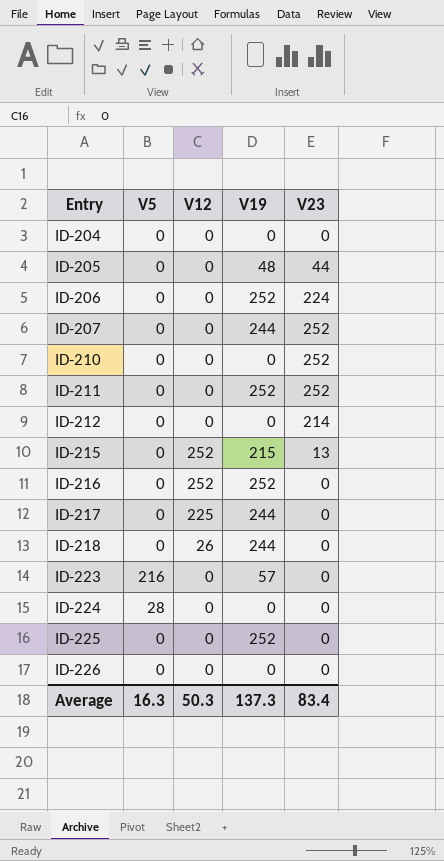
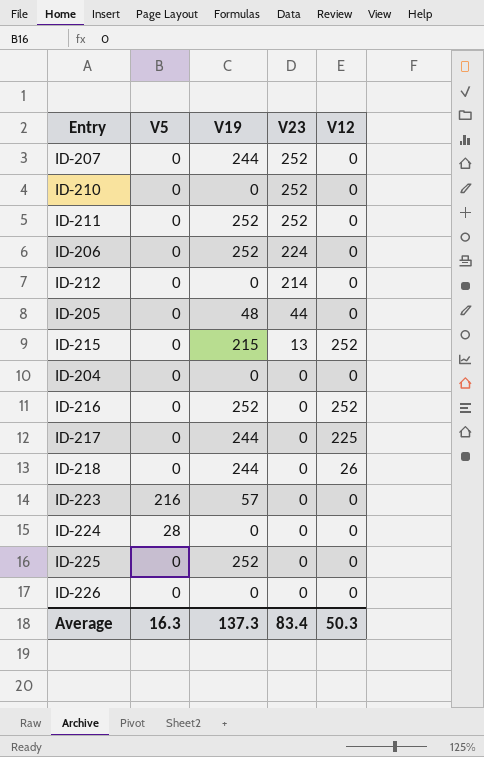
row order: Entry ascending -> V23 descending
column V12 | position: 3 -> 5

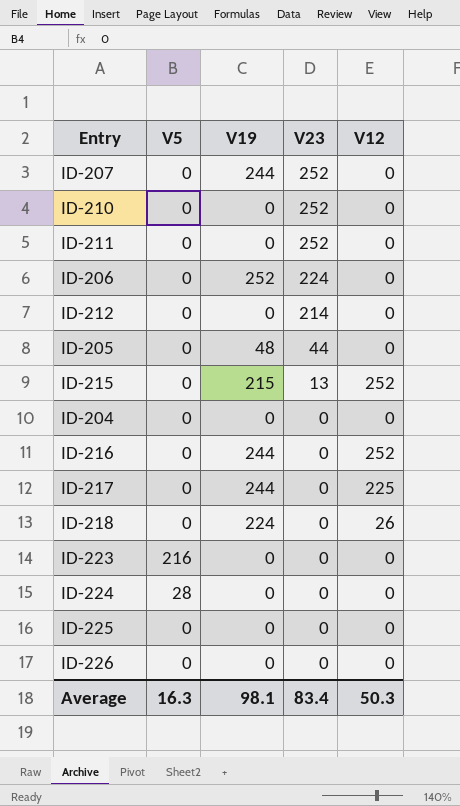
ID-211 | V19: 252 -> 0
ID-216 | V19: 252 -> 244
ID-218 | V19: 244 -> 224
ID-223 | V19: 57 -> 0
ID-225 | V19: 252 -> 0
Average | V19: 137.3 -> 98.1

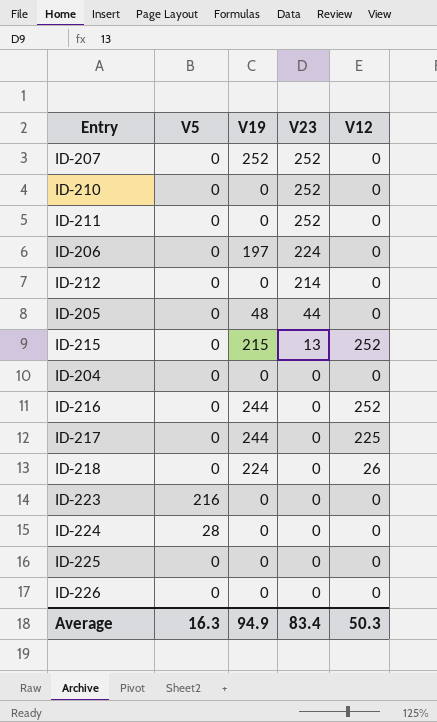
ID-207 | V19: 244 -> 252
ID-206 | V19: 252 -> 197
Average | V19: 98.1 -> 94.9

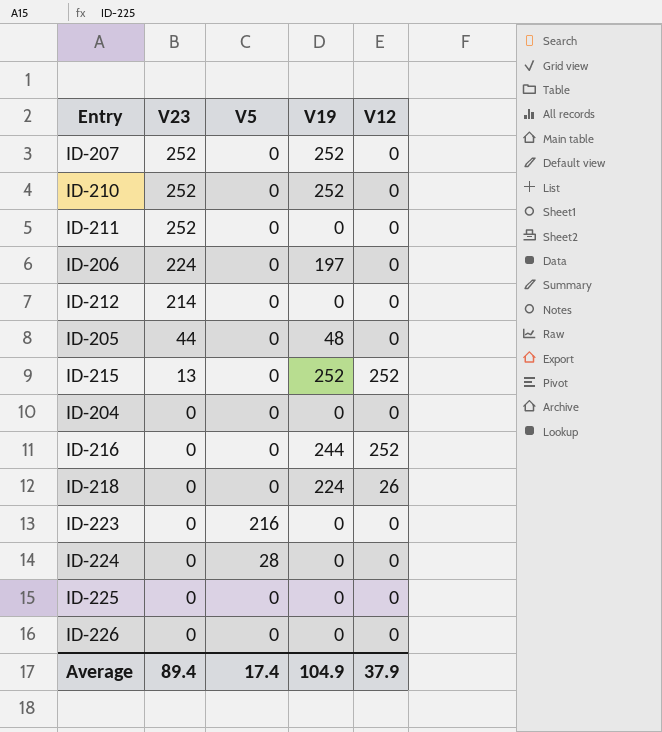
column V23 | position: 4 -> 2
row ID-217: 0 | 244 | 0 | 225 -> none
ID-210 | V19: 0 -> 252
ID-215 | V19: 215 -> 252
Average | V23: 83.4 -> 89.4
Average | V5: 16.3 -> 17.4
Average | V19: 94.9 -> 104.9
Average | V12: 50.3 -> 37.9

